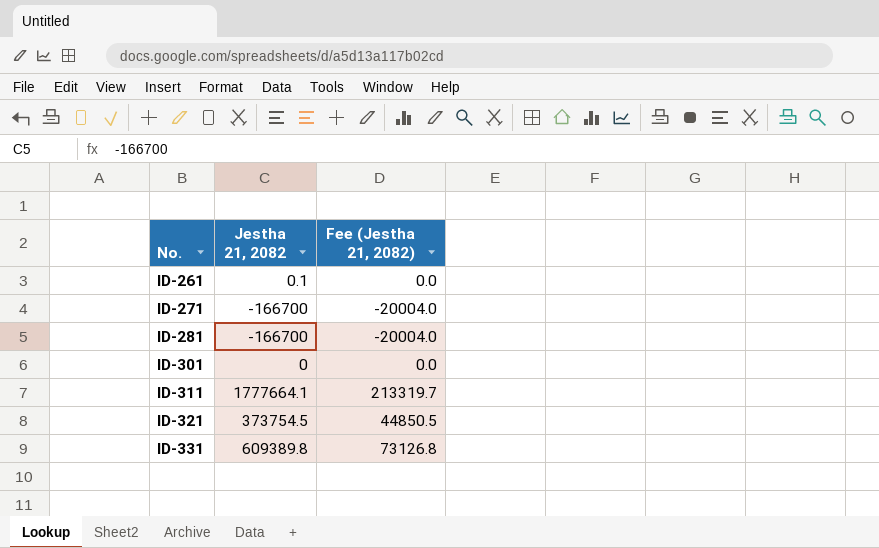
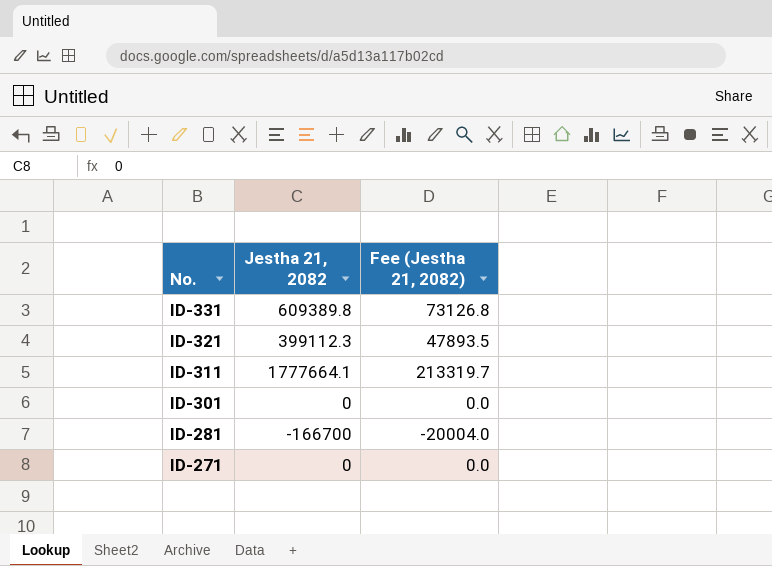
row order: No. ascending -> No. descending
row ID-261: 0.1 | 0.0 -> none
ID-321 | Jestha 21, 2082: 373754.5 -> 399112.3
ID-321 | Fee (Jestha 21, 2082): 44850.5 -> 47893.5
ID-271 | Jestha 21, 2082: -166700 -> 0
ID-271 | Fee (Jestha 21, 2082): -20004.0 -> 0.0

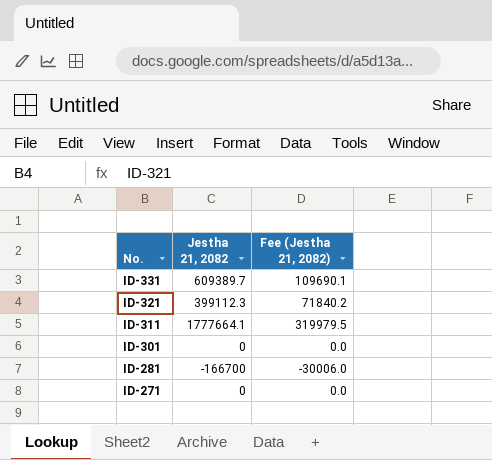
column Fee (Jestha 21, 2082) | formula: [Jestha 21, 2082] * 0.12 -> [Jestha 21, 2082] * 0.18
ID-331 | Jestha 21, 2082: 609389.8 -> 609389.7

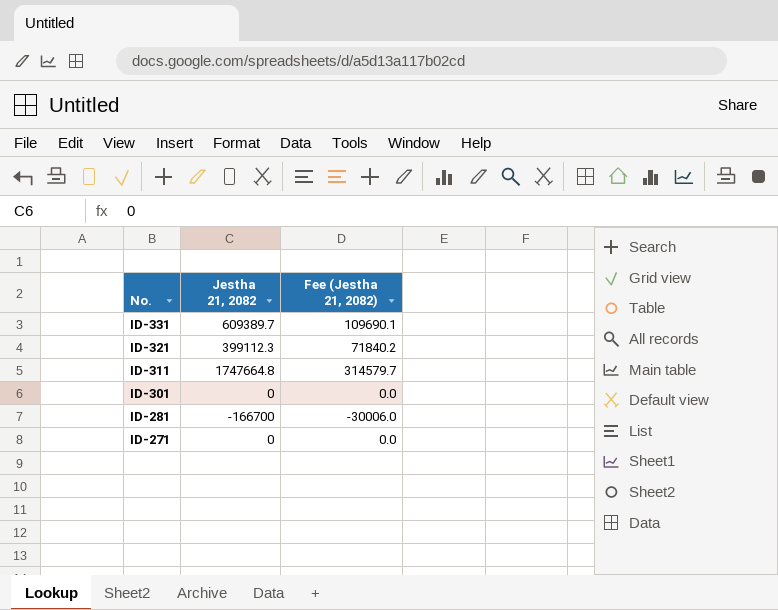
ID-311 | Jestha 21, 2082: 1777664.1 -> 1747664.8
ID-311 | Fee (Jestha 21, 2082): 319979.5 -> 314579.7

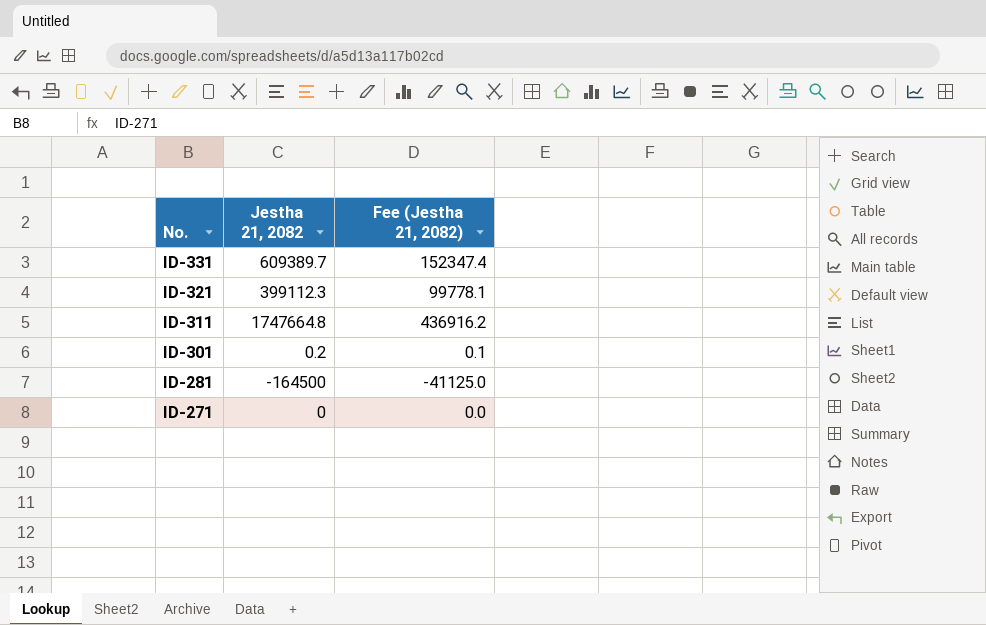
column Fee (Jestha 21, 2082) | formula: [Jestha 21, 2082] * 0.18 -> [Jestha 21, 2082] * 0.25
ID-301 | Jestha 21, 2082: 0 -> 0.2
ID-281 | Jestha 21, 2082: -166700 -> -164500

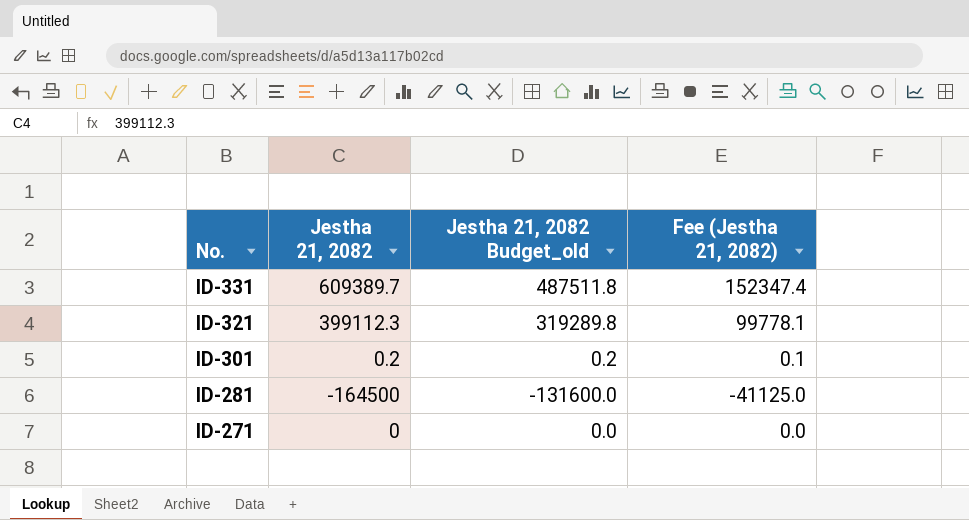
column Jestha 21, 2082 Budget_old | formula: none -> [Jestha 21, 2082] * 0.8
row ID-311: 1747664.8 | 436916.2 -> none

